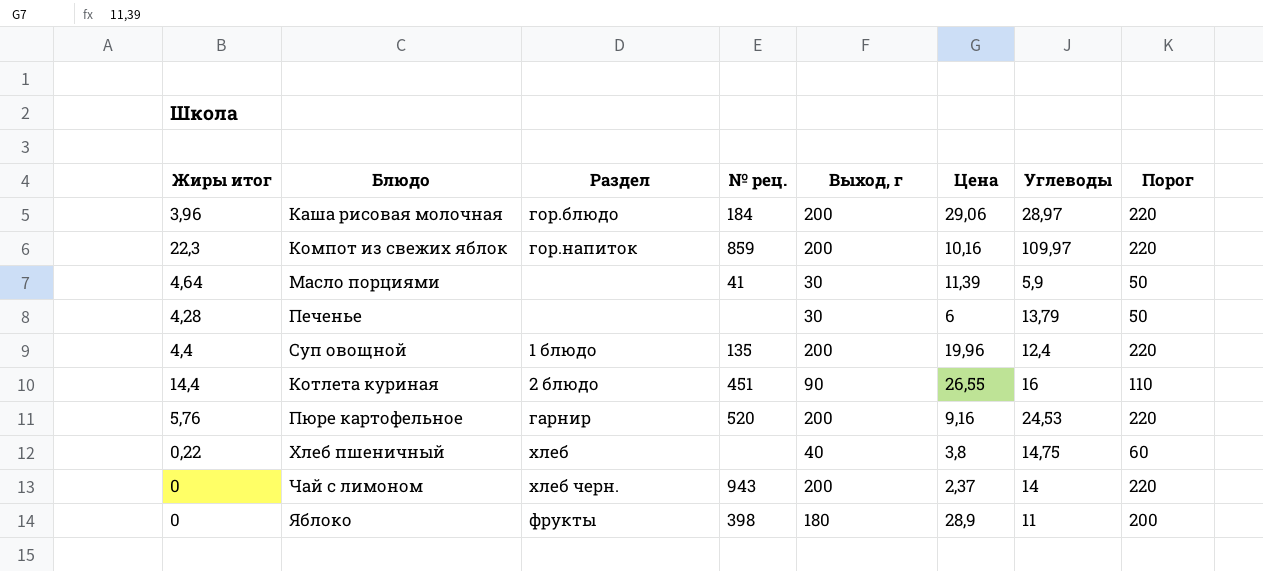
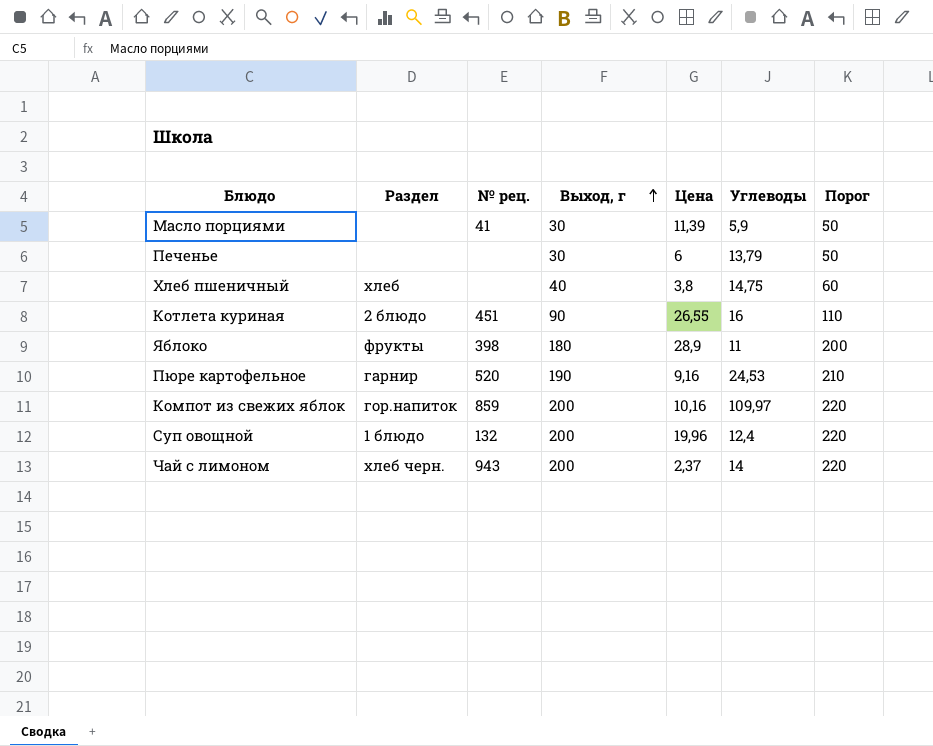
row order: none -> Выход, г ascending
column Жиры итог | position: 1 -> none
row Каша рисовая молочная: 3,96 | гор.блюдо | 184 | 200 | 29,06 | 28,97 | 220 -> none
Пюре картофельное | Выход, г: 200 -> 190
Пюре картофельное | Порог: 220 -> 210
Суп овощной | № рец.: 135 -> 132

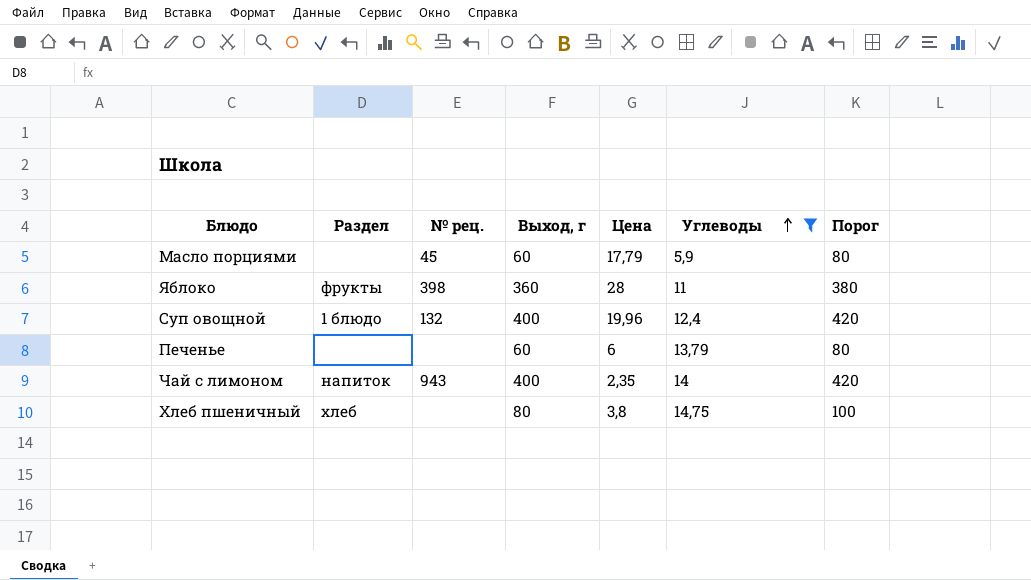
filter: none -> Углеводы <= 14,75
row order: Выход, г ascending -> Углеводы ascending
Масло порциями | № рец.: 41 -> 45
Масло порциями | Выход, г: 30 -> 60
Масло порциями | Цена: 11,39 -> 17,79
Масло порциями | Порог: 50 -> 80
Яблоко | Выход, г: 180 -> 360
Яблоко | Цена: 28,9 -> 28
Яблоко | Порог: 200 -> 380
Суп овощной | Выход, г: 200 -> 400
Суп овощной | Порог: 220 -> 420
Печенье | Выход, г: 30 -> 60
Печенье | Порог: 50 -> 80
Чай с лимоном | Раздел: хлеб черн. -> напиток
Чай с лимоном | Выход, г: 200 -> 400
Чай с лимоном | Цена: 2,37 -> 2,35
Чай с лимоном | Порог: 220 -> 420
Хлеб пшеничный | Выход, г: 40 -> 80
Хлеб пшеничный | Порог: 60 -> 100

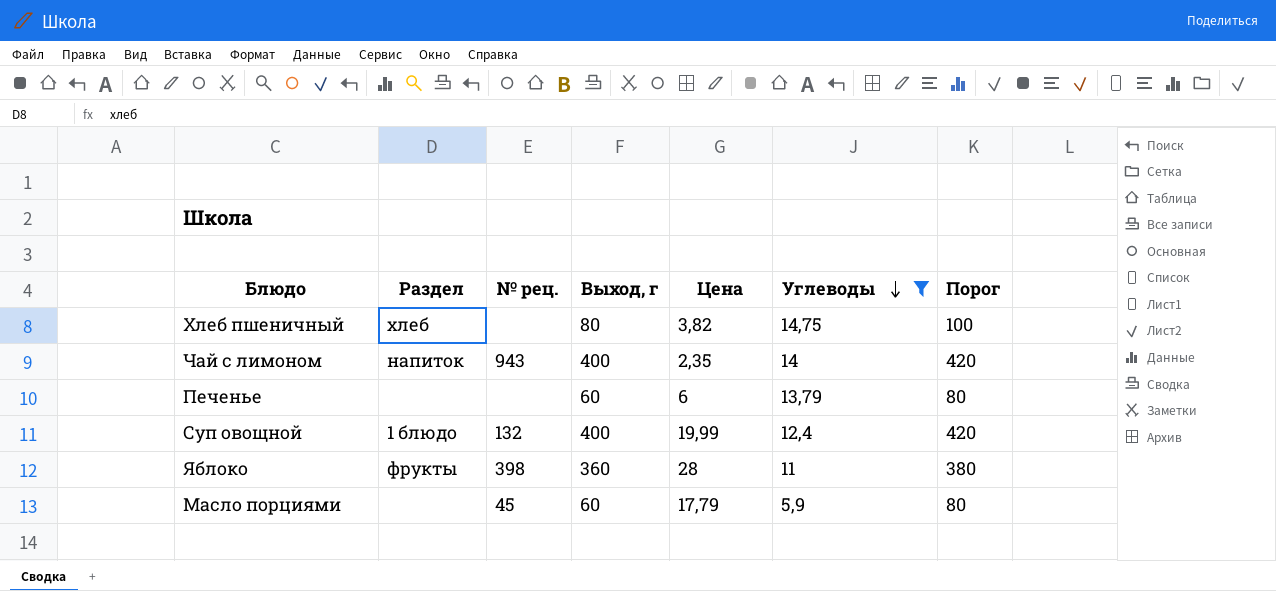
row order: Углеводы ascending -> Углеводы descending
Хлеб пшеничный | Цена: 3,8 -> 3,82
Суп овощной | Цена: 19,96 -> 19,99

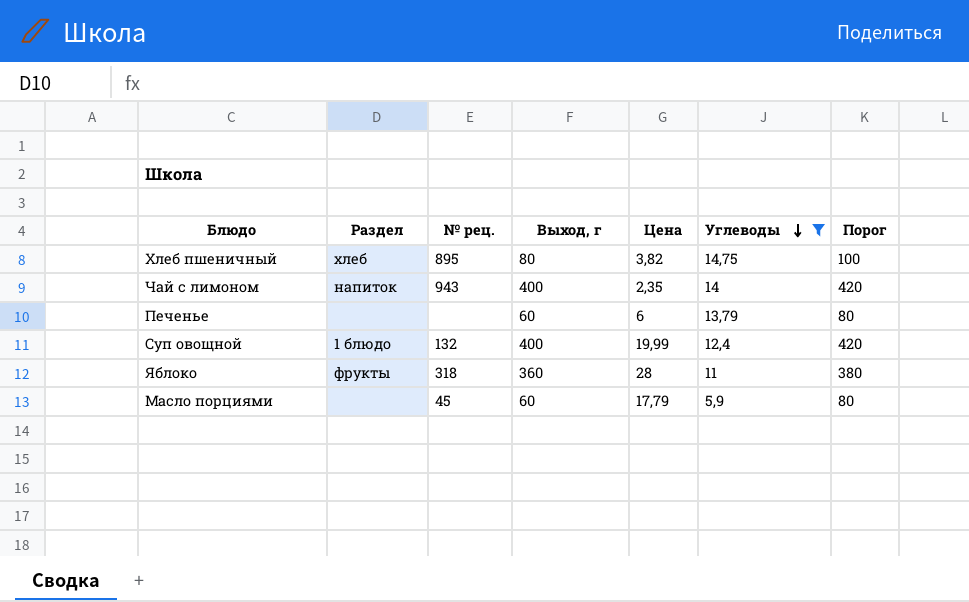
Хлеб пшеничный | № рец.: none -> 895
Яблоко | № рец.: 398 -> 318

